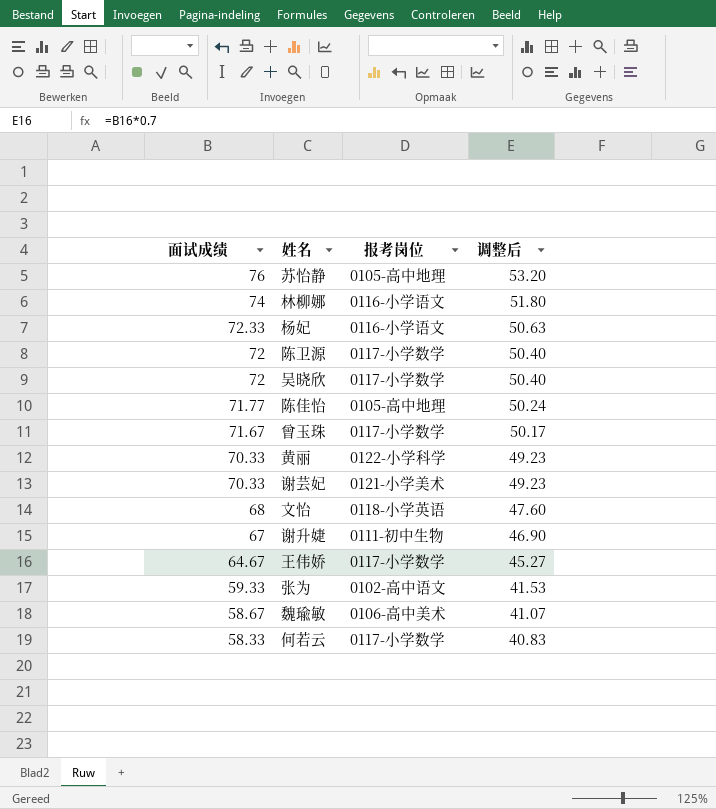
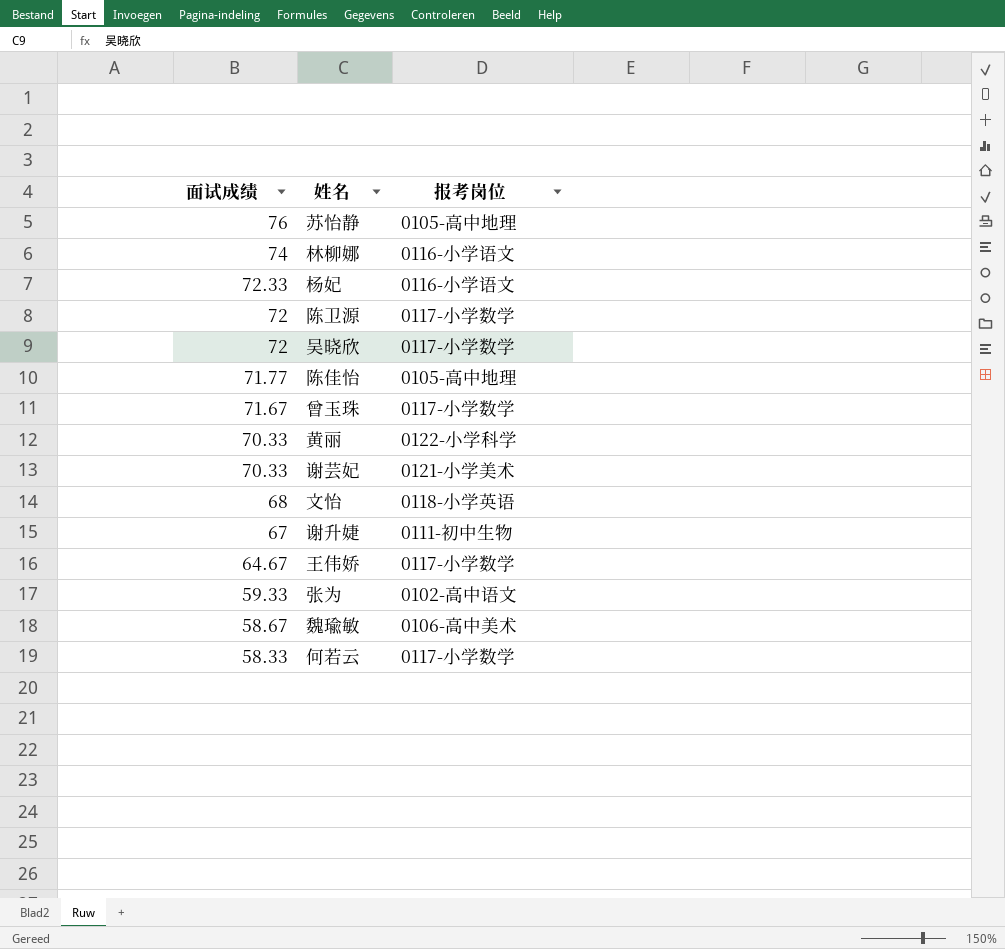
column 调整后 | formula: [面试成绩] * 0.7 -> none

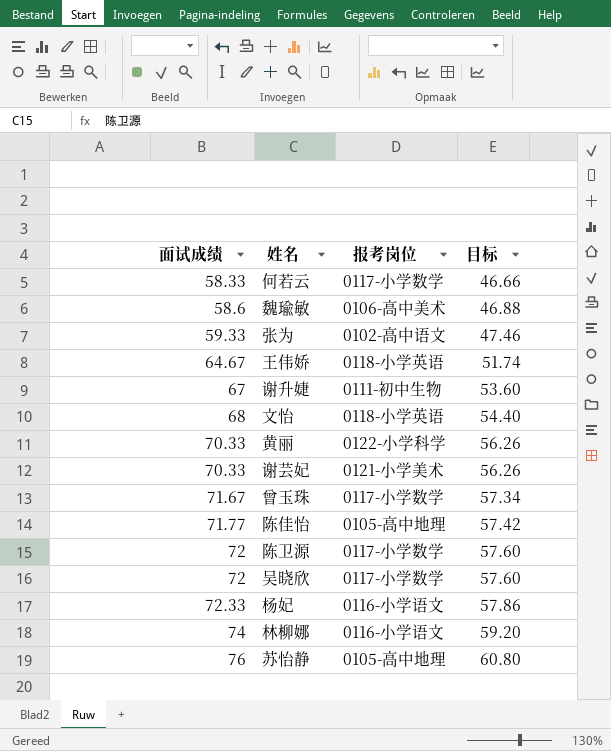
row order: 面试成绩 descending -> 面试成绩 ascending
column 目标 | formula: none -> [面试成绩] * 0.8
魏瑜敏 | 面试成绩: 58.67 -> 58.6
王伟娇 | 报考岗位: 0117-小学数学 -> 0118-小学英语

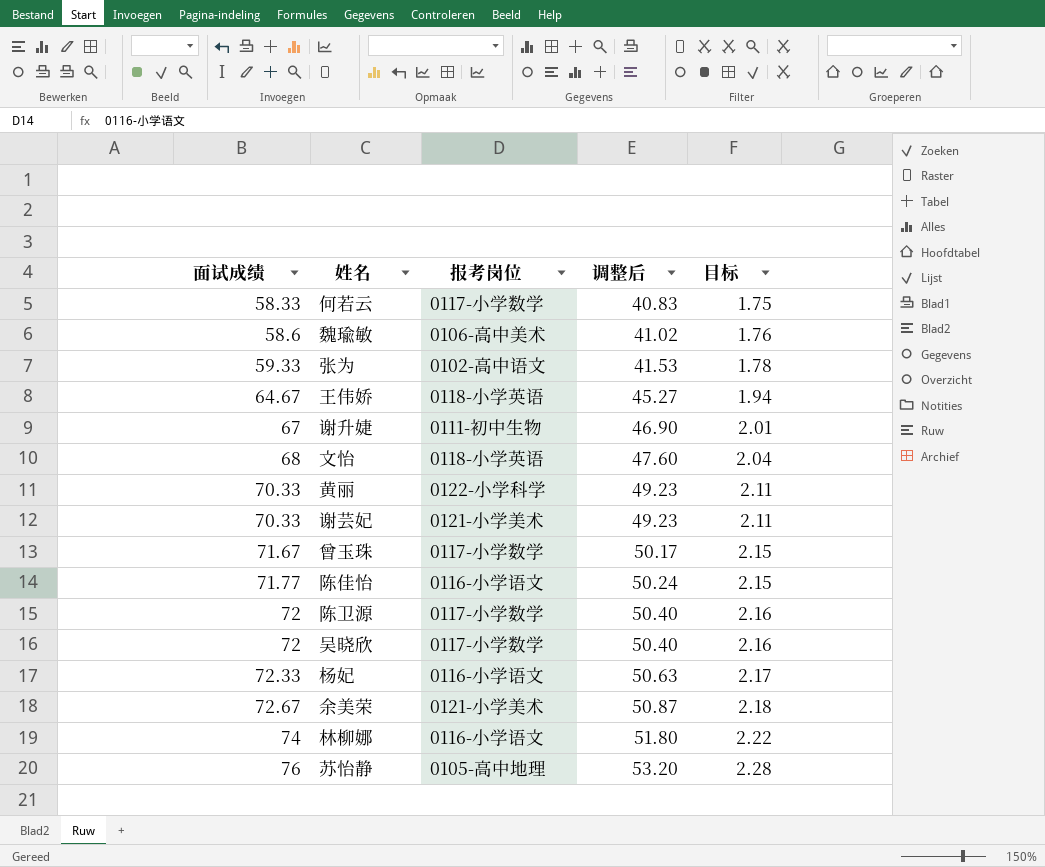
column 调整后 | formula: none -> [面试成绩] * 0.7
column 目标 | formula: [面试成绩] * 0.8 -> [面试成绩] * 0.03
陈佳怡 | 报考岗位: 0105-高中地理 -> 0116-小学语文
row 余美荣: none -> 72.67 | 0121-小学美术 | 50.87 | 2.18

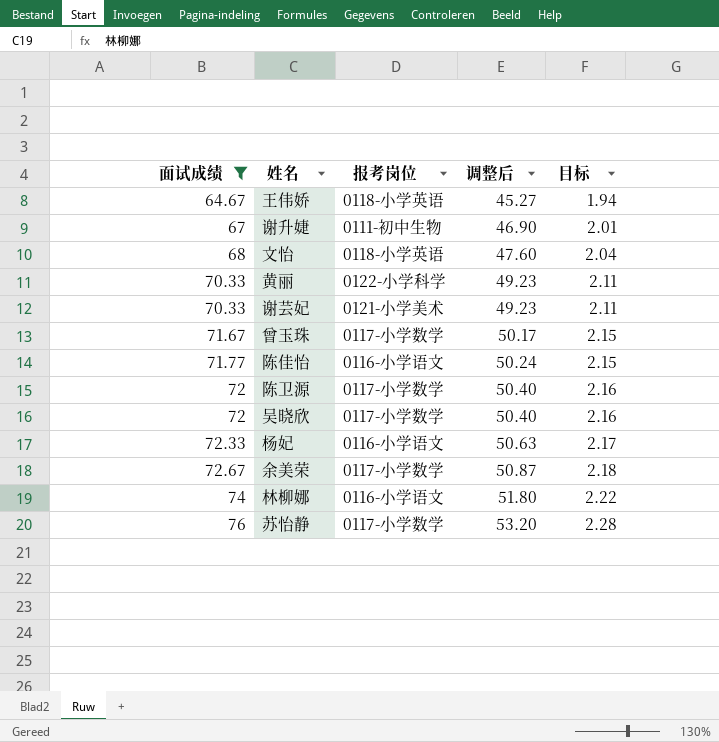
filter: none -> 面试成绩 >= 64.67
余美荣 | 报考岗位: 0121-小学美术 -> 0117-小学数学
苏怡静 | 报考岗位: 0105-高中地理 -> 0117-小学数学

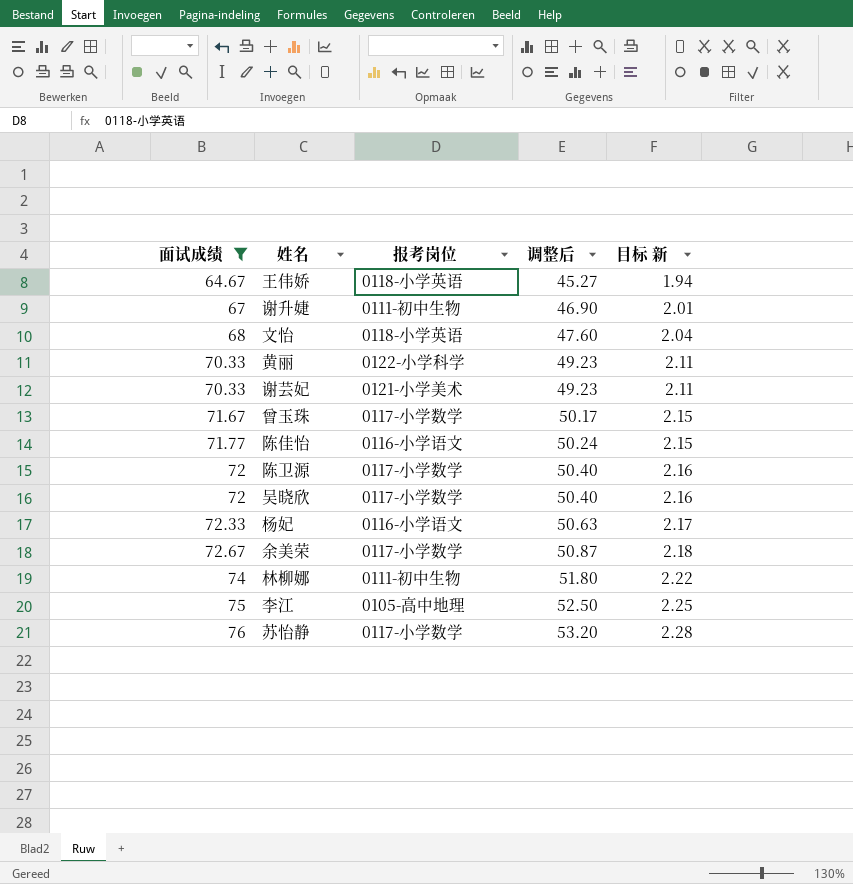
column name: 目标 -> 目标 新
林柳娜 | 报考岗位: 0116-小学语文 -> 0111-初中生物
row 李江: none -> 75 | 0105-高中地理 | 52.50 | 2.25

